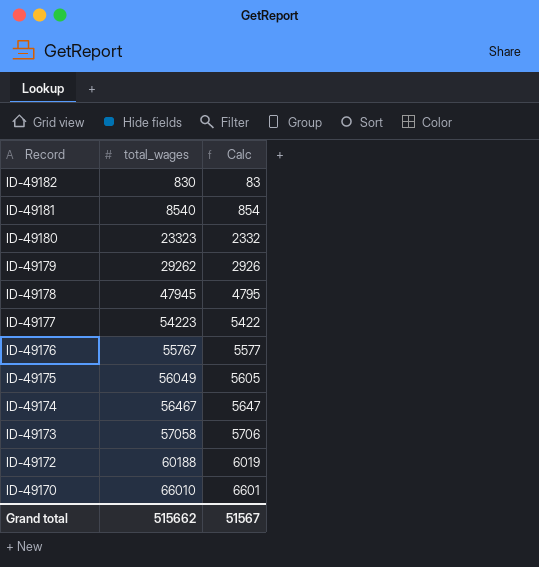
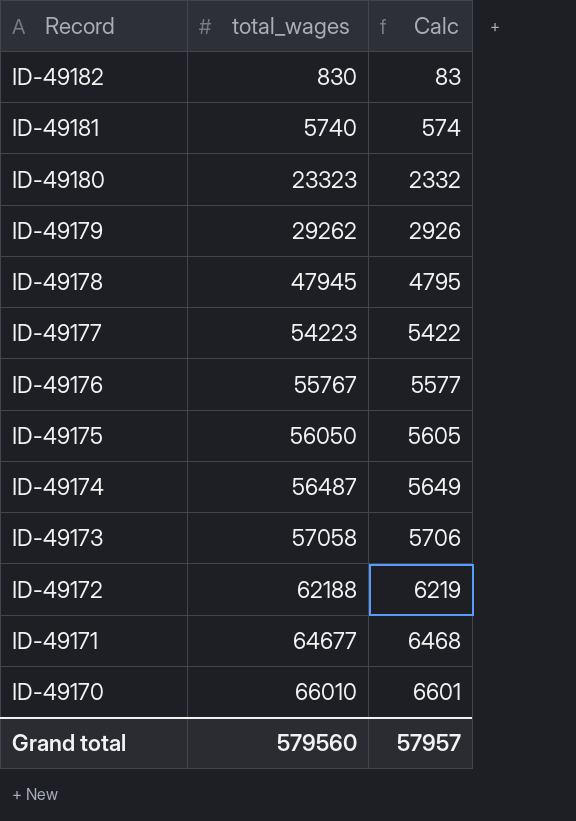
ID-49181 | total_wages: 8540 -> 5740
ID-49181 | Calc: 854 -> 574
ID-49175 | total_wages: 56049 -> 56050
ID-49174 | total_wages: 56467 -> 56487
ID-49174 | Calc: 5647 -> 5649
ID-49172 | total_wages: 60188 -> 62188
ID-49172 | Calc: 6019 -> 6219
row ID-49171: none -> 64677 | 6468
Grand total | total_wages: 515662 -> 579560
Grand total | Calc: 51567 -> 57957

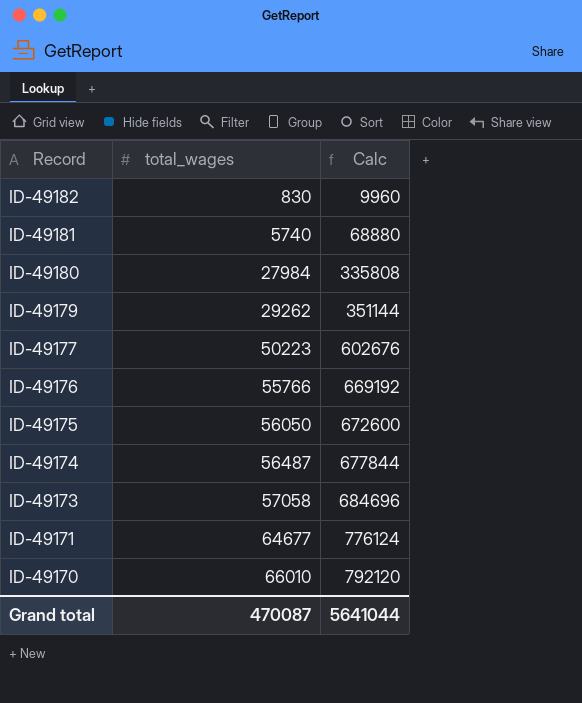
column Calc | formula: [total_wages] * 0.1 -> [total_wages] * 12
row ID-49178: 47945 | 4795 -> none
row ID-49172: 62188 | 6219 -> none
ID-49180 | total_wages: 23323 -> 27984
ID-49177 | total_wages: 54223 -> 50223
ID-49176 | total_wages: 55767 -> 55766
Grand total | total_wages: 579560 -> 470087
Grand total | Calc: 57957 -> 5641044

